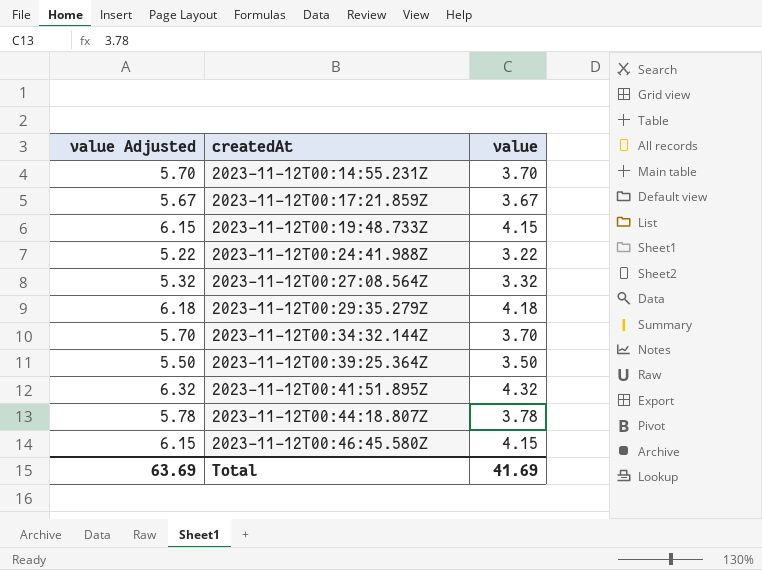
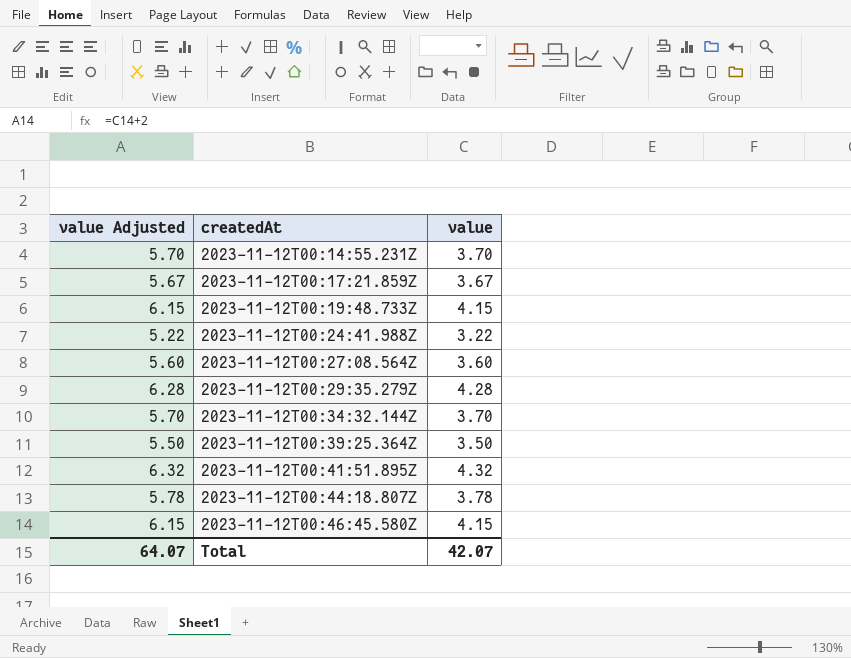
2023-11-12T00:27:08.564Z | value Adjusted: 5.32 -> 5.60
2023-11-12T00:27:08.564Z | value: 3.32 -> 3.60
2023-11-12T00:29:35.279Z | value Adjusted: 6.18 -> 6.28
2023-11-12T00:29:35.279Z | value: 4.18 -> 4.28
Total | value Adjusted: 63.69 -> 64.07
Total | value: 41.69 -> 42.07

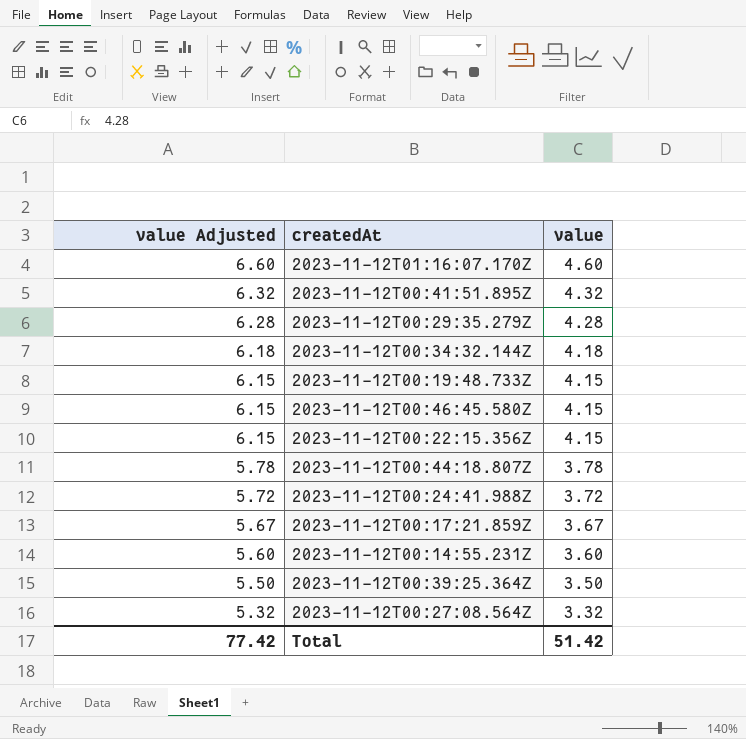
row order: createdAt ascending -> value Adjusted descending
row 2023-11-12T01:16:07.170Z: none -> 6.60 | 4.60
2023-11-12T00:34:32.144Z | value Adjusted: 5.70 -> 6.18
2023-11-12T00:34:32.144Z | value: 3.70 -> 4.18
row 2023-11-12T00:22:15.356Z: none -> 6.15 | 4.15
2023-11-12T00:24:41.988Z | value Adjusted: 5.22 -> 5.72
2023-11-12T00:24:41.988Z | value: 3.22 -> 3.72
2023-11-12T00:14:55.231Z | value Adjusted: 5.70 -> 5.60
2023-11-12T00:14:55.231Z | value: 3.70 -> 3.60
2023-11-12T00:27:08.564Z | value Adjusted: 5.60 -> 5.32
2023-11-12T00:27:08.564Z | value: 3.60 -> 3.32
Total | value Adjusted: 64.07 -> 77.42
Total | value: 42.07 -> 51.42

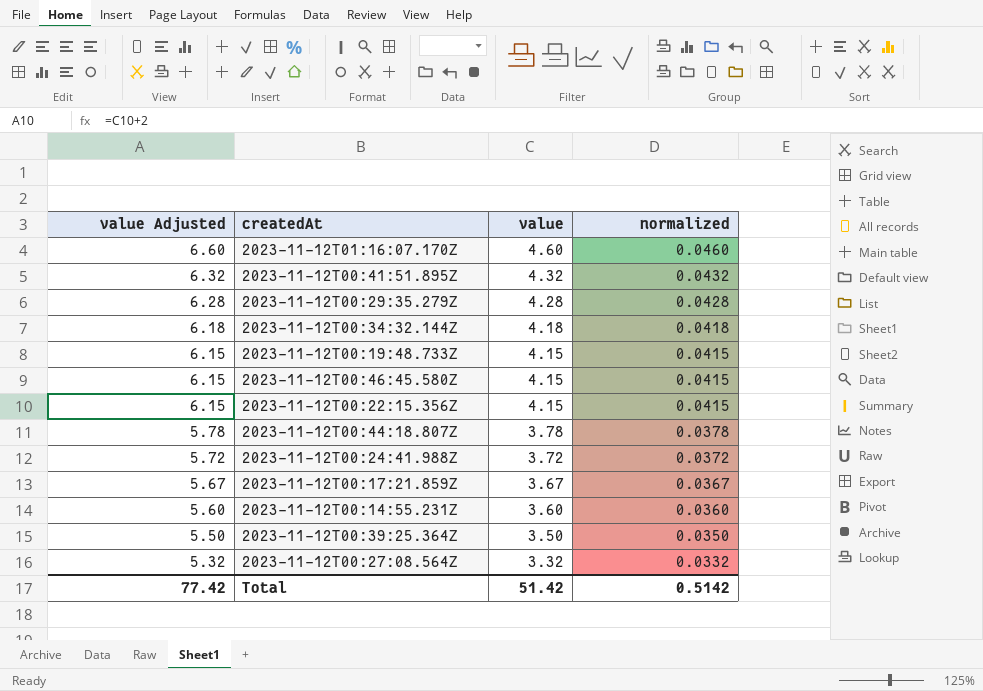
column normalized | formula: none -> [value] * 0.01

